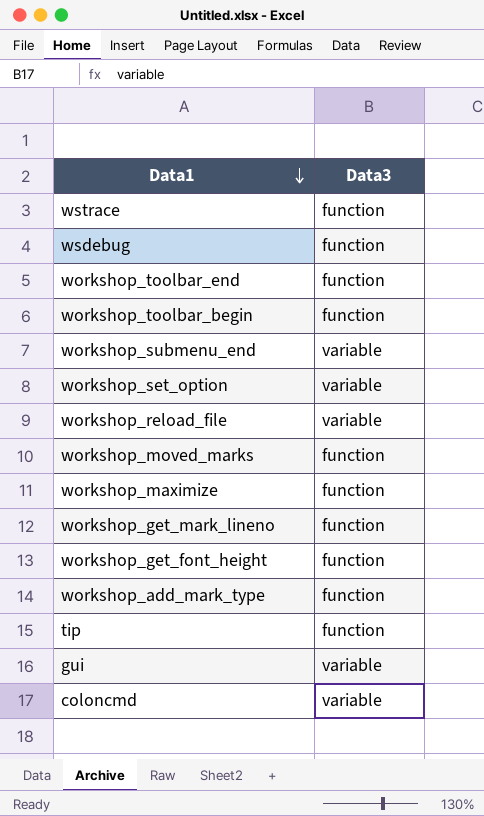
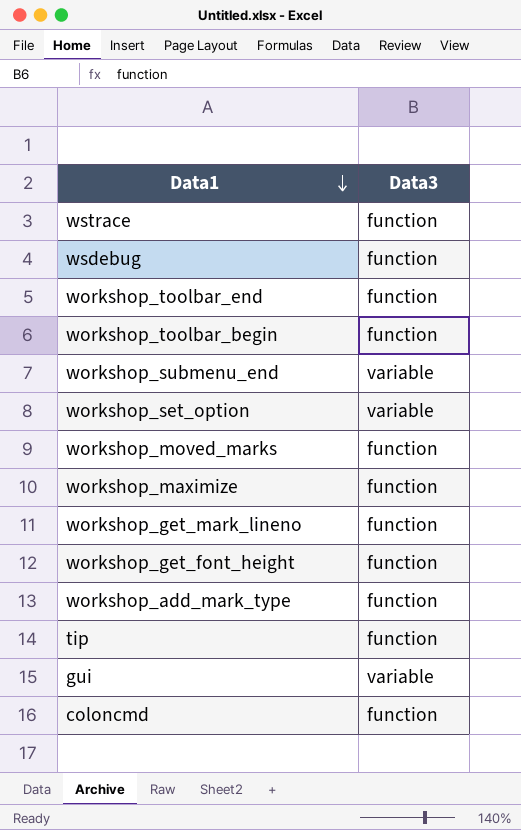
row workshop_reload_file: variable -> none
coloncmd | Data3: variable -> function

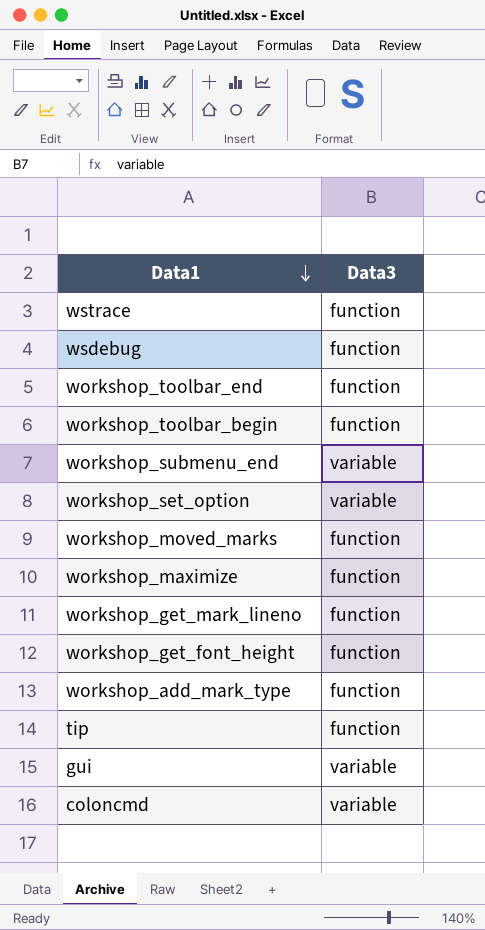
coloncmd | Data3: function -> variable

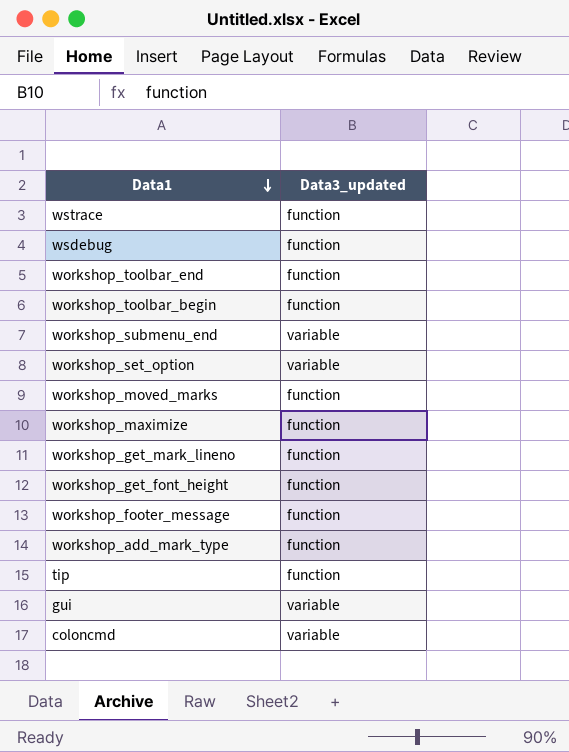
column name: Data3 -> Data3_updated
row workshop_footer_message: none -> function

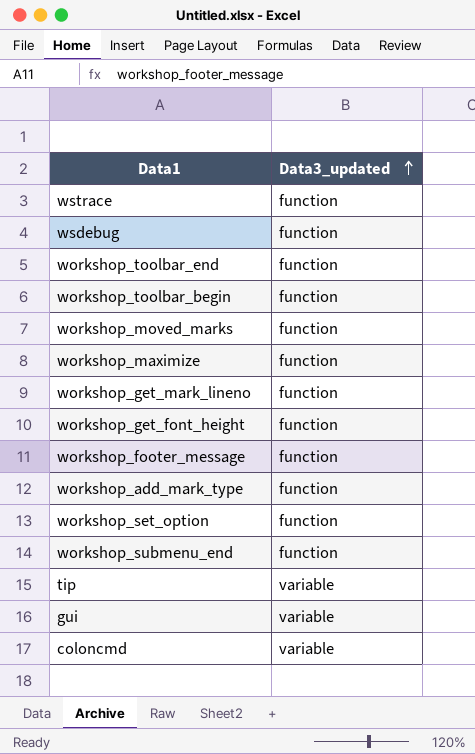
row order: Data1 descending -> Data3_updated ascending
workshop_set_option | Data3_updated: variable -> function
workshop_submenu_end | Data3_updated: variable -> function
tip | Data3_updated: function -> variable

